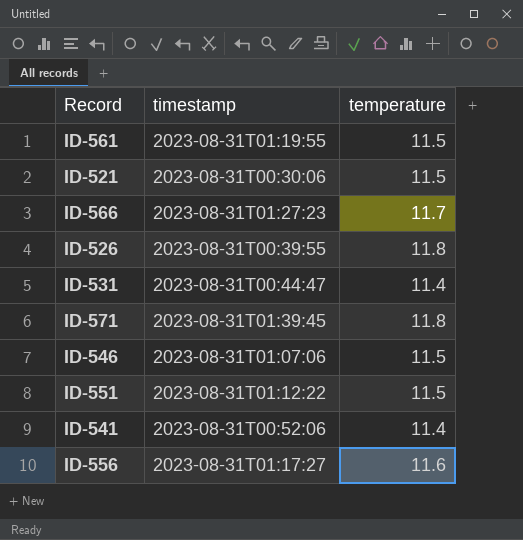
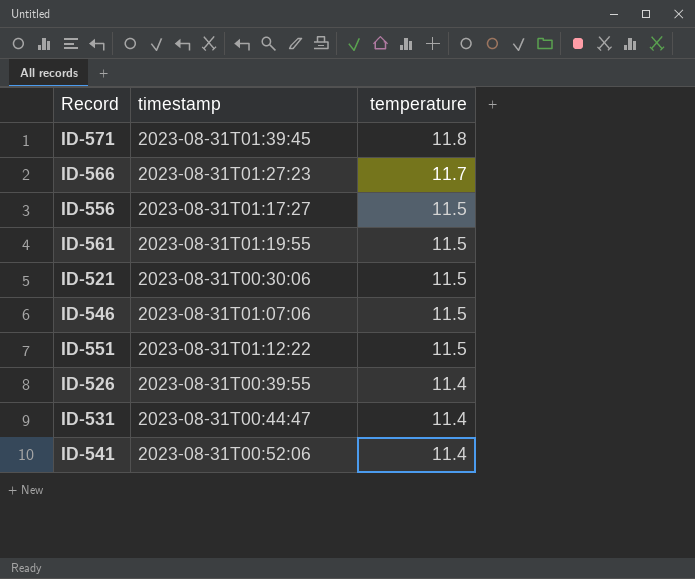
row order: none -> temperature descending
ID-556 | temperature: 11.6 -> 11.5
ID-526 | temperature: 11.8 -> 11.4

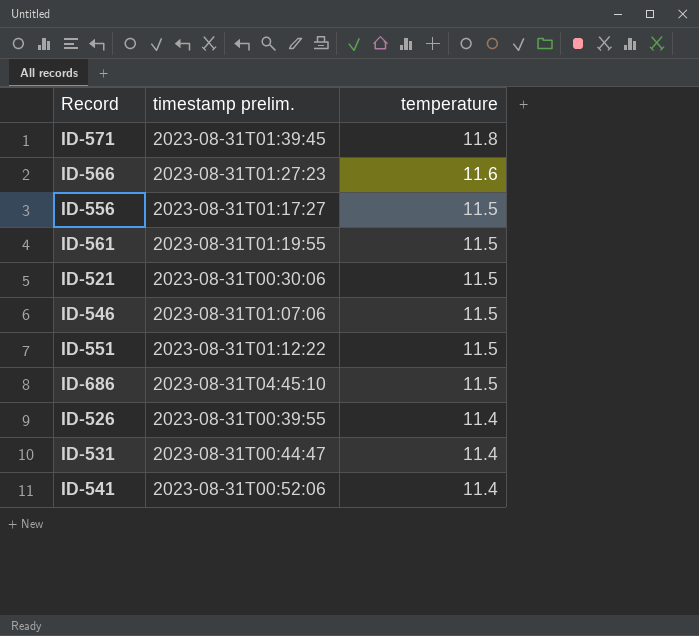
column name: timestamp -> timestamp prelim.
ID-566 | temperature: 11.7 -> 11.6
row ID-686: none -> 2023-08-31T04:45:10 | 11.5

